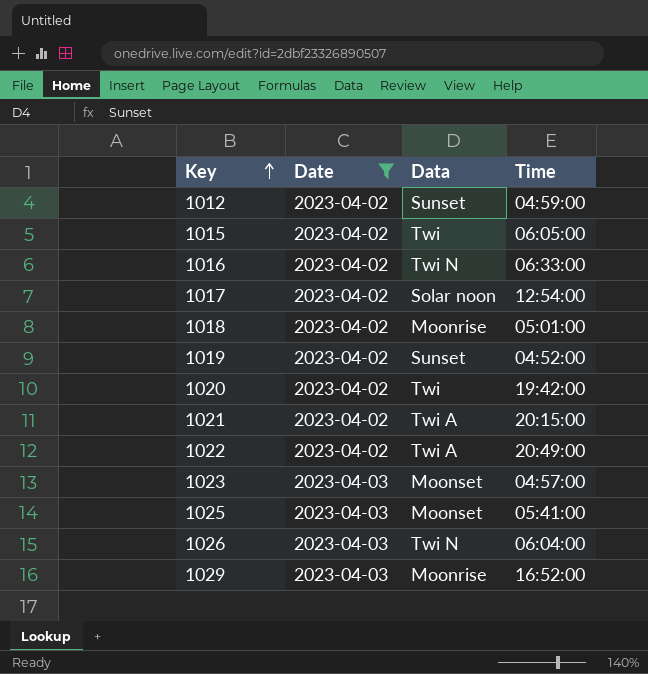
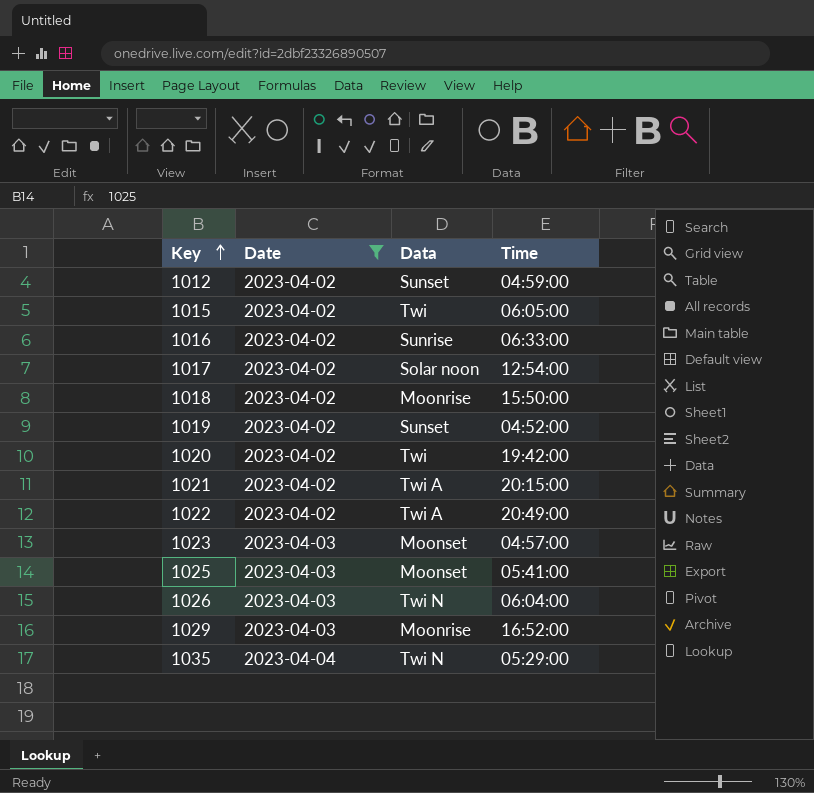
1016 | Data: Twi N -> Sunrise
1018 | Time: 05:01:00 -> 15:50:00
row 1035: none -> 2023-04-04 | Twi N | 05:29:00

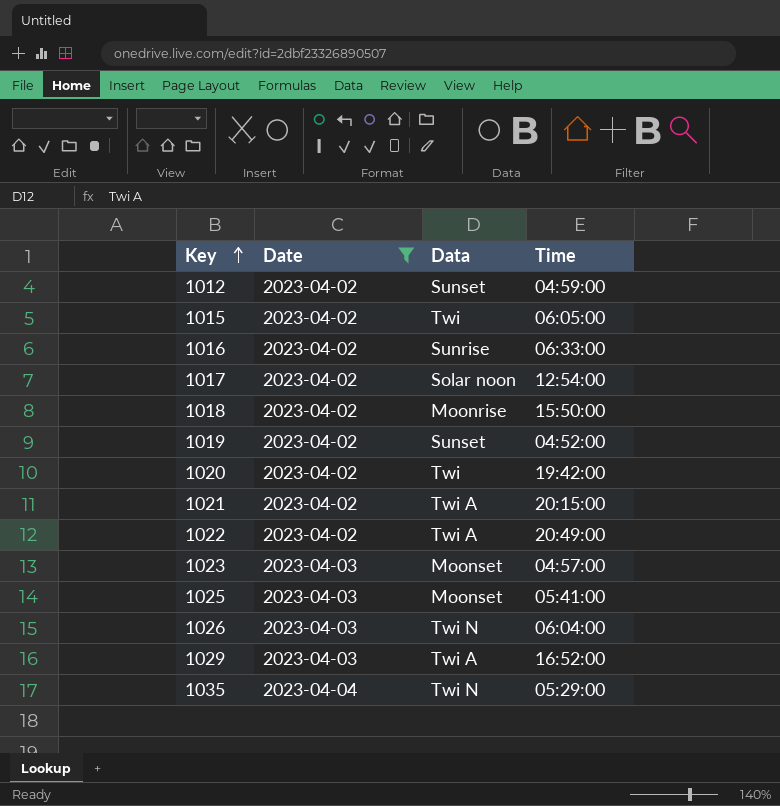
1029 | Data: Moonrise -> Twi A

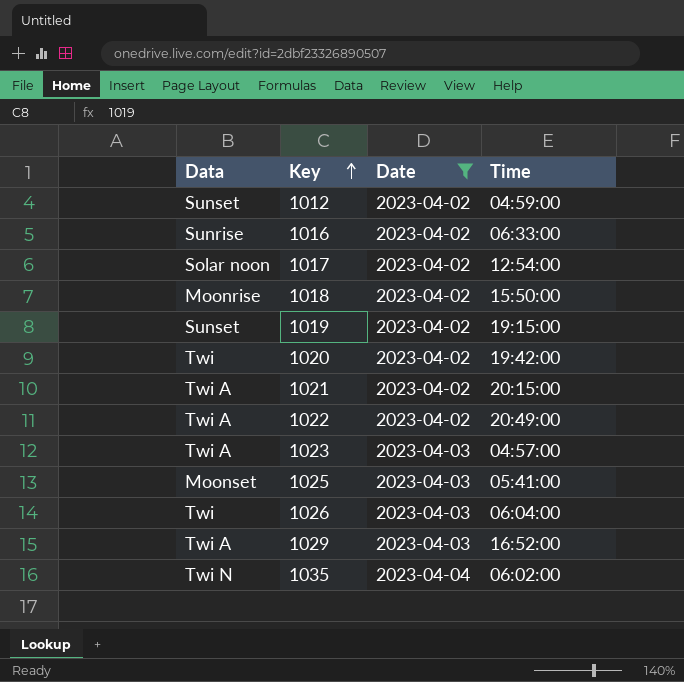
column Data | position: 3 -> 1
row 1015: 2023-04-02 | Twi | 06:05:00 -> none
1019 | Time: 04:52:00 -> 19:15:00
1023 | Data: Moonset -> Twi A
1026 | Data: Twi N -> Twi
1035 | Time: 05:29:00 -> 06:02:00

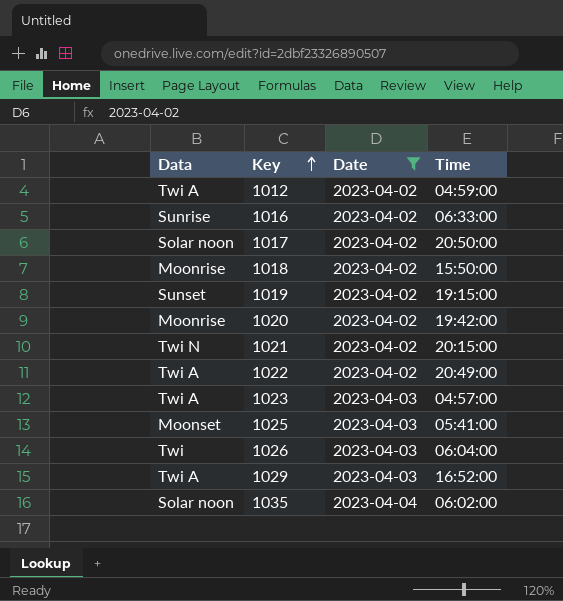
1012 | Data: Sunset -> Twi A
1017 | Time: 12:54:00 -> 20:50:00
1020 | Data: Twi -> Moonrise
1021 | Data: Twi A -> Twi N
1035 | Data: Twi N -> Solar noon

